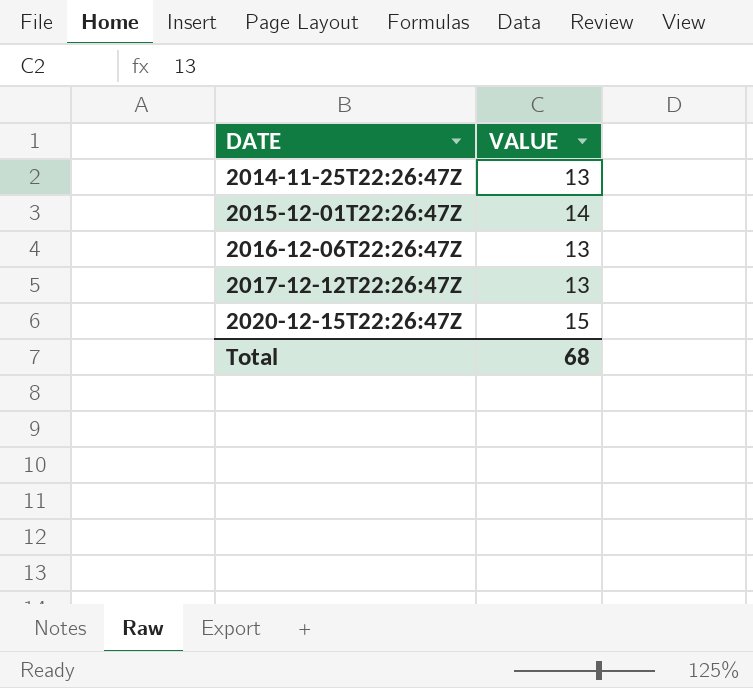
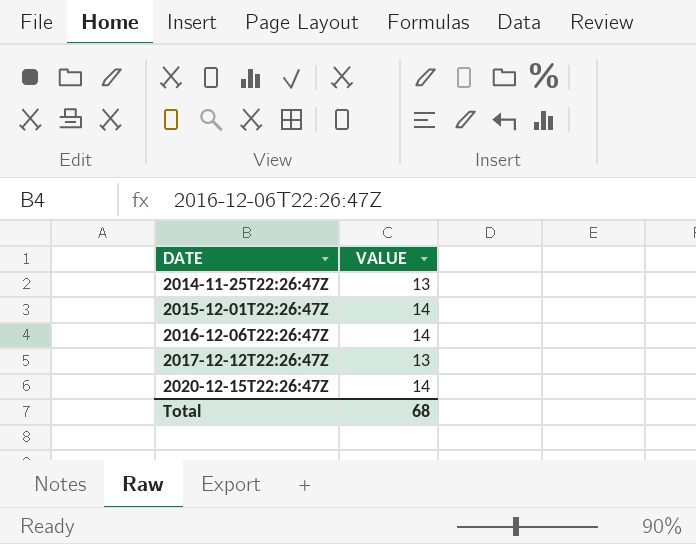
2016-12-06T22:26:47Z | VALUE: 13 -> 14
2020-12-15T22:26:47Z | VALUE: 15 -> 14

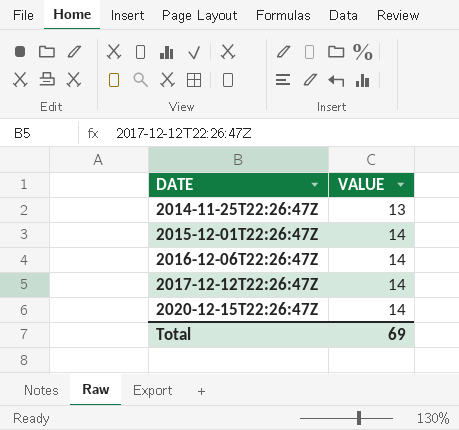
2017-12-12T22:26:47Z | VALUE: 13 -> 14
Total | VALUE: 68 -> 69

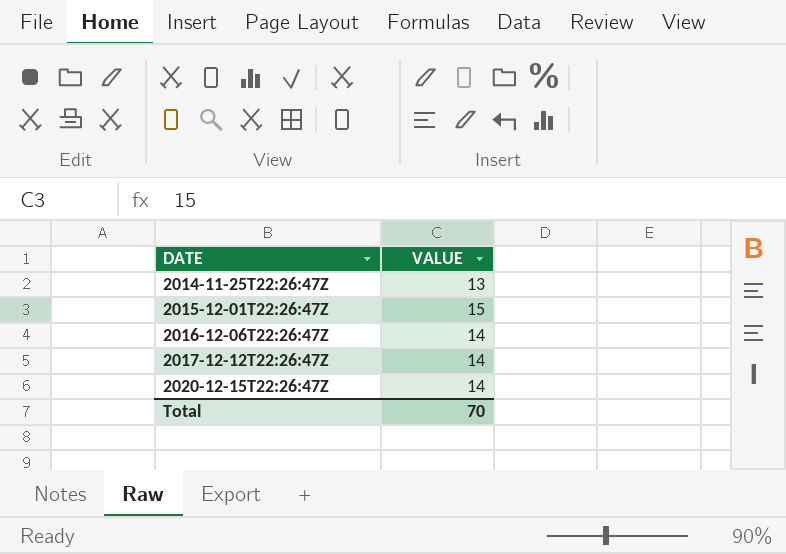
2015-12-01T22:26:47Z | VALUE: 14 -> 15
Total | VALUE: 69 -> 70

